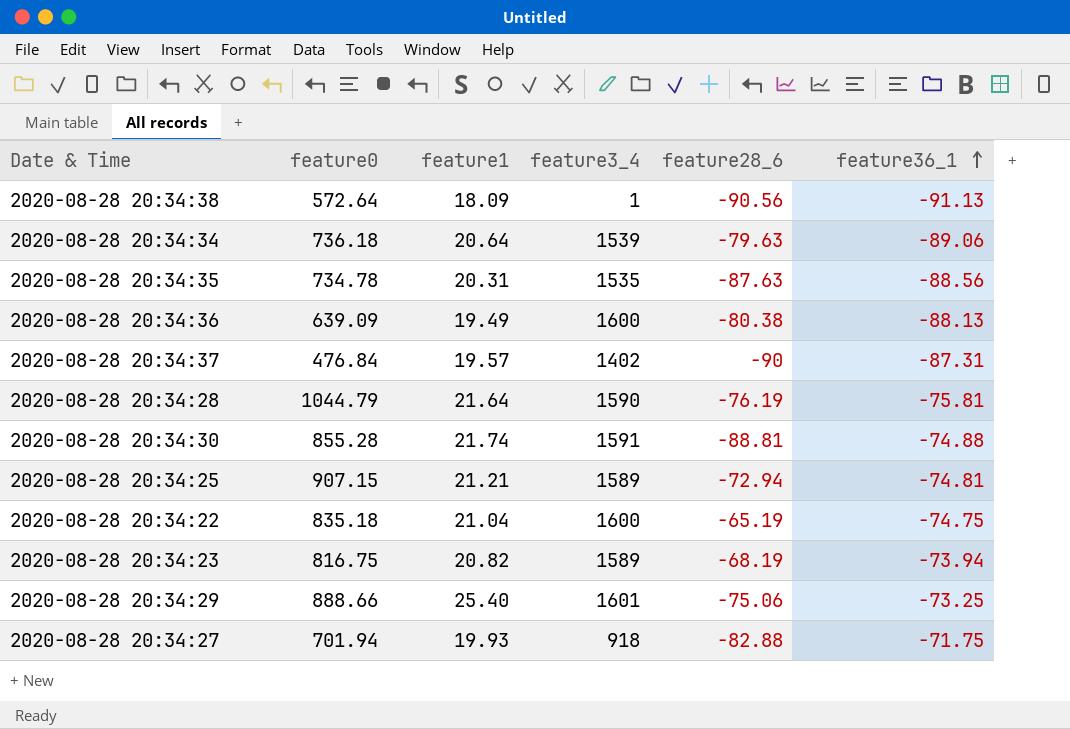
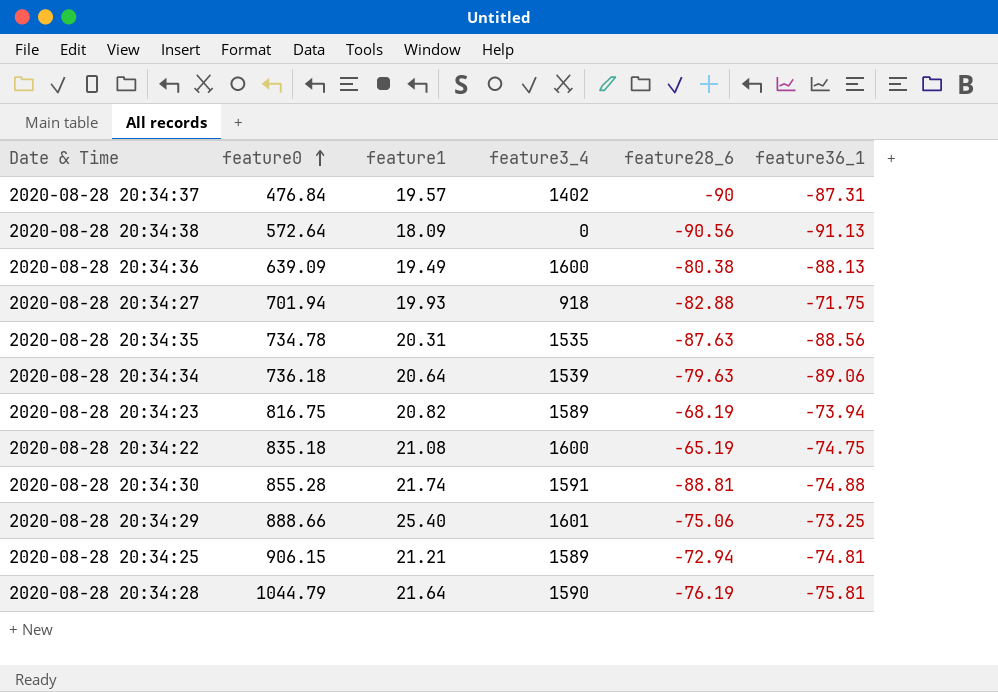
row order: feature36_1 ascending -> feature0 ascending
2020-08-28 20:34:38 | feature3_4: 1 -> 0
2020-08-28 20:34:22 | feature1: 21.04 -> 21.08
2020-08-28 20:34:25 | feature0: 907.15 -> 906.15

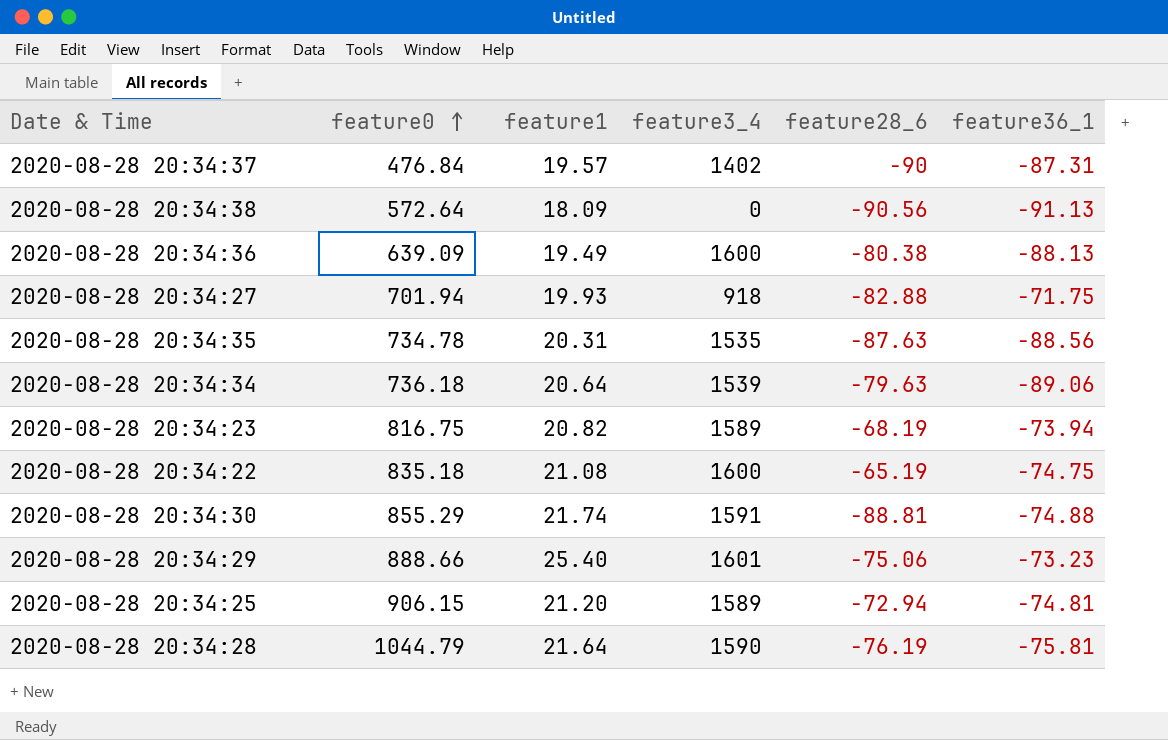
2020-08-28 20:34:30 | feature0: 855.28 -> 855.29
2020-08-28 20:34:29 | feature36_1: -73.25 -> -73.23
2020-08-28 20:34:25 | feature1: 21.21 -> 21.20

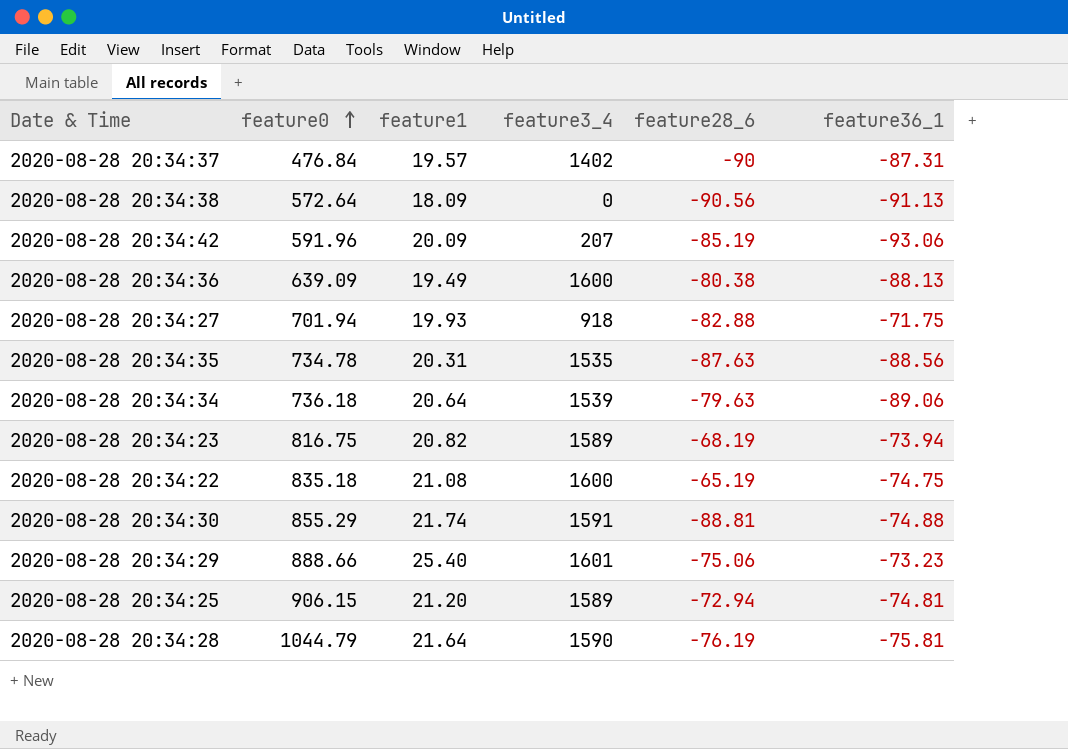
row 2020-08-28 20:34:42: none -> 591.96 | 20.09 | 207 | -85.19 | -93.06

